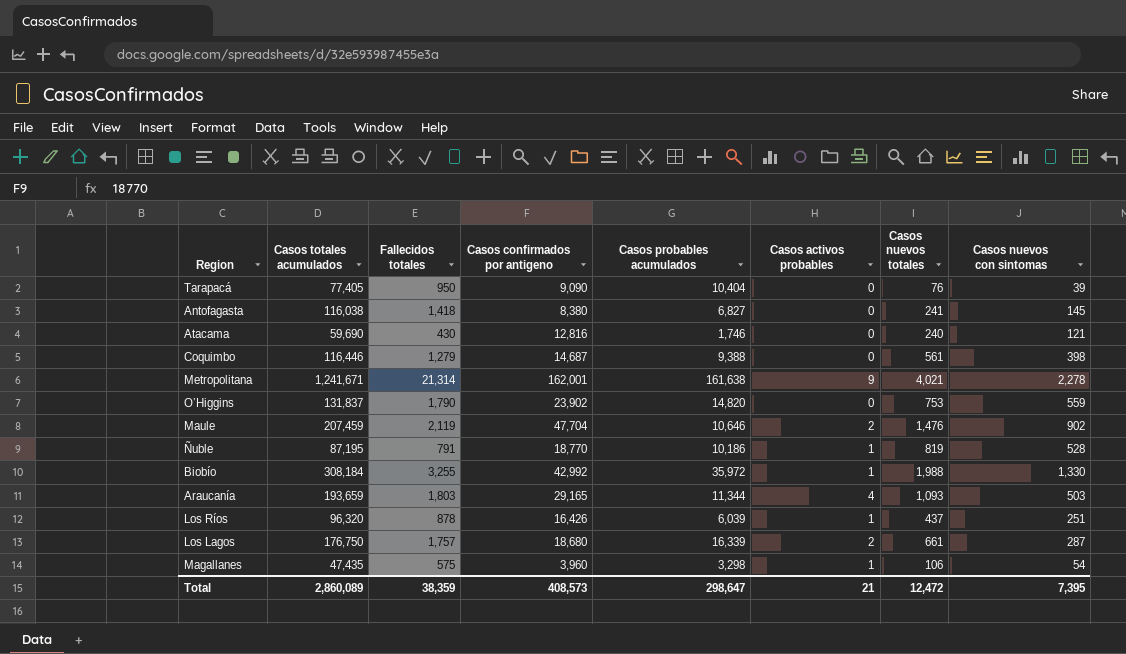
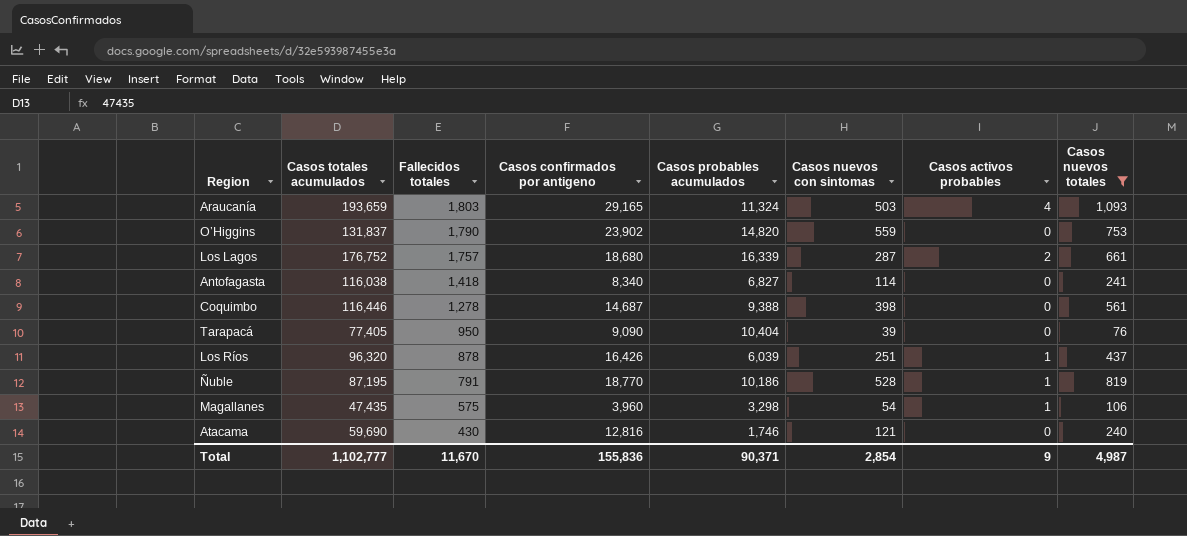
filter: none -> Casos nuevos totales <= 1,093
row order: none -> Fallecidos totales descending
column Casos nuevos con sintomas | position: 8 -> 6
Araucanía | Casos probables acumulados: 11,344 -> 11,324
Los Lagos | Casos totales acumulados: 176,750 -> 176,752
Antofagasta | Casos confirmados por antigeno: 8,380 -> 8,340
Antofagasta | Casos nuevos con sintomas: 145 -> 114
Coquimbo | Fallecidos totales: 1,279 -> 1,278
Total | Casos totales acumulados: 2,860,089 -> 1,102,777
Total | Fallecidos totales: 38,359 -> 11,670
Total | Casos confirmados por antigeno: 408,573 -> 155,836
Total | Casos probables acumulados: 298,647 -> 90,371
Total | Casos nuevos con sintomas: 7,395 -> 2,854
Total | Casos activos probables: 21 -> 9
Total | Casos nuevos totales: 12,472 -> 4,987

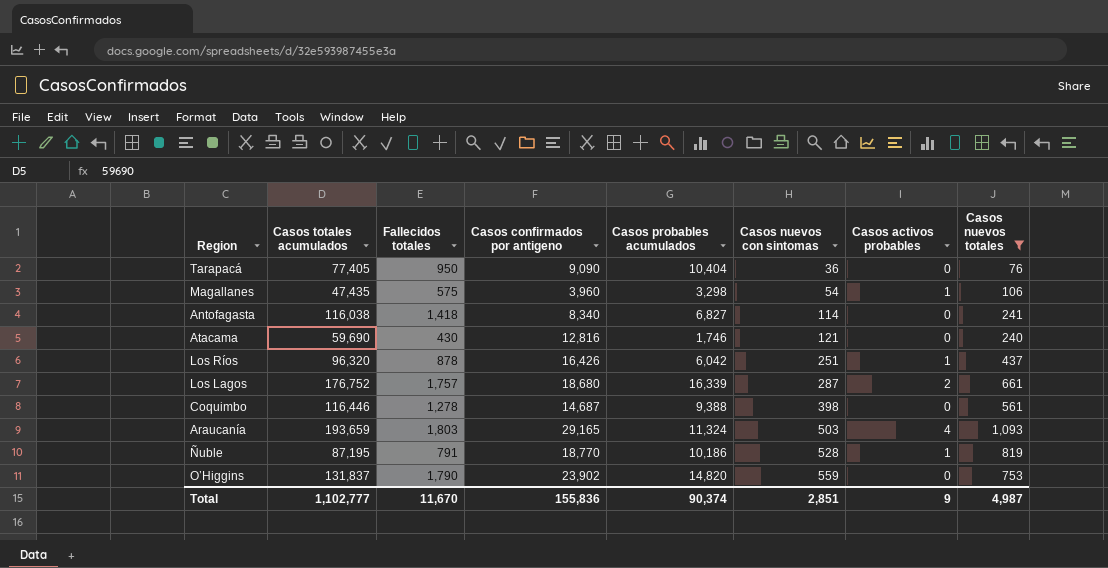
row order: Fallecidos totales descending -> Casos nuevos con sintomas ascending
Tarapacá | Casos nuevos con sintomas: 39 -> 36
Los Ríos | Casos probables acumulados: 6,039 -> 6,042
Total | Casos probables acumulados: 90,371 -> 90,374
Total | Casos nuevos con sintomas: 2,854 -> 2,851

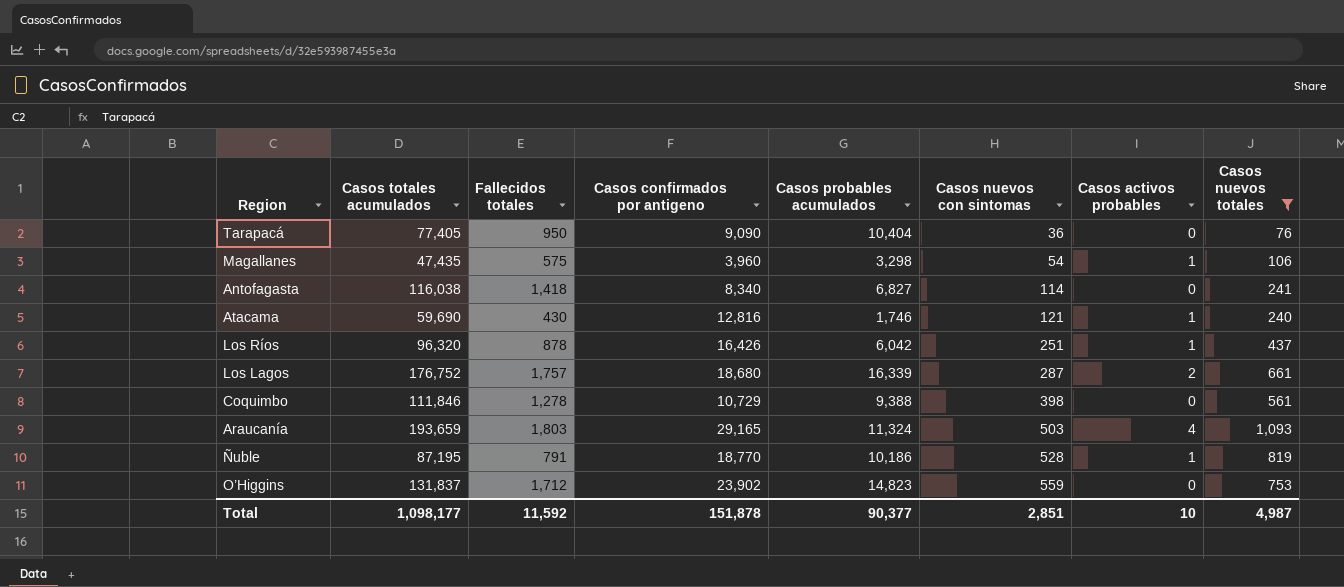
Atacama | Casos activos probables: 0 -> 1
Coquimbo | Casos totales acumulados: 116,446 -> 111,846
Coquimbo | Casos confirmados por antigeno: 14,687 -> 10,729
O’Higgins | Fallecidos totales: 1,790 -> 1,712
O’Higgins | Casos probables acumulados: 14,820 -> 14,823
Total | Casos totales acumulados: 1,102,777 -> 1,098,177
Total | Fallecidos totales: 11,670 -> 11,592
Total | Casos confirmados por antigeno: 155,836 -> 151,878
Total | Casos probables acumulados: 90,374 -> 90,377
Total | Casos activos probables: 9 -> 10

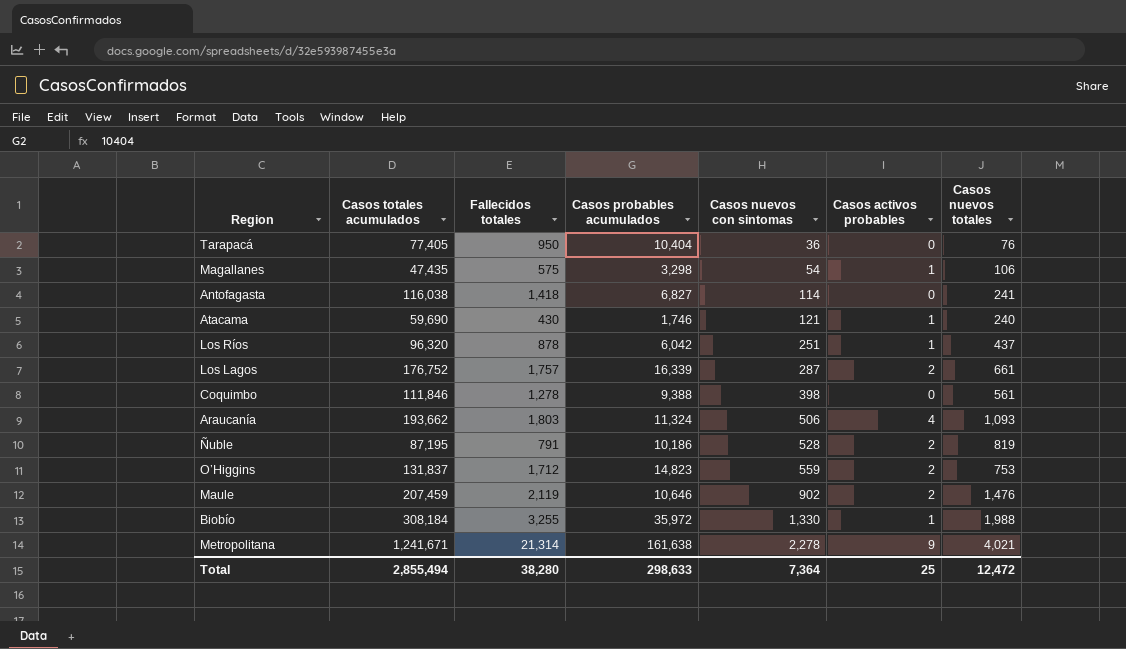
filter: Casos nuevos totales <= 1,093 -> none
column Casos confirmados por antigeno | position: 4 -> none
Araucanía | Casos totales acumulados: 193,659 -> 193,662
Araucanía | Casos nuevos con sintomas: 503 -> 506
Ñuble | Casos activos probables: 1 -> 2
O’Higgins | Casos activos probables: 0 -> 2
Total | Casos totales acumulados: 1,098,177 -> 2,855,494
Total | Fallecidos totales: 11,592 -> 38,280
Total | Casos probables acumulados: 90,377 -> 298,633
Total | Casos nuevos con sintomas: 2,851 -> 7,364
Total | Casos activos probables: 10 -> 25
Total | Casos nuevos totales: 4,987 -> 12,472

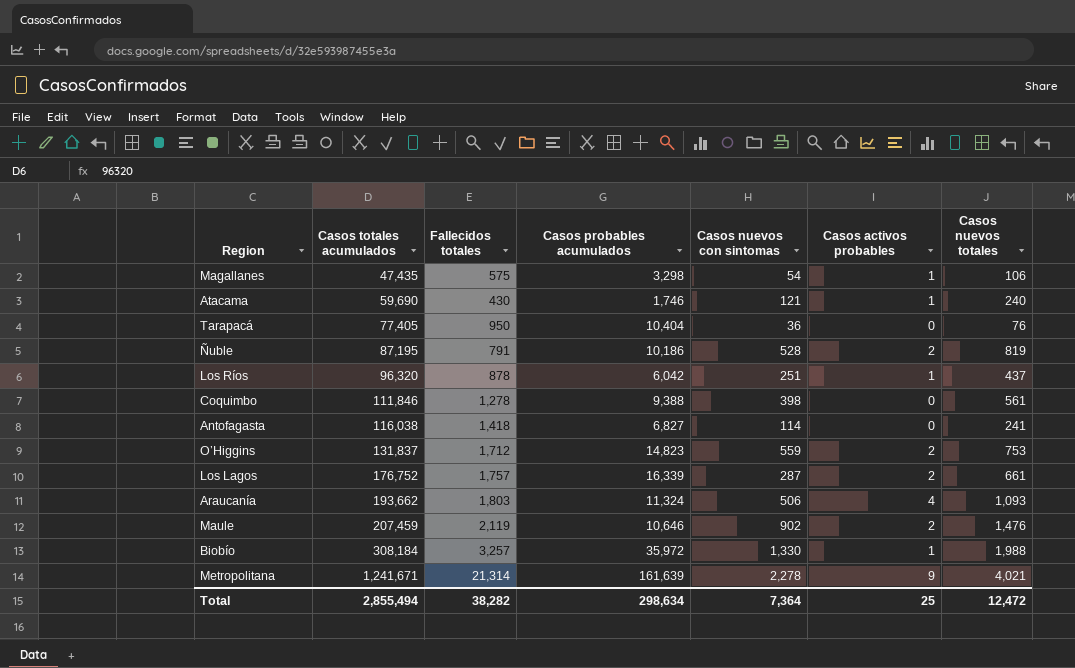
row order: Casos nuevos con sintomas ascending -> Casos totales acumulados ascending
Biobío | Fallecidos totales: 3,255 -> 3,257
Metropolitana | Casos probables acumulados: 161,638 -> 161,639
Total | Fallecidos totales: 38,280 -> 38,282
Total | Casos probables acumulados: 298,633 -> 298,634

